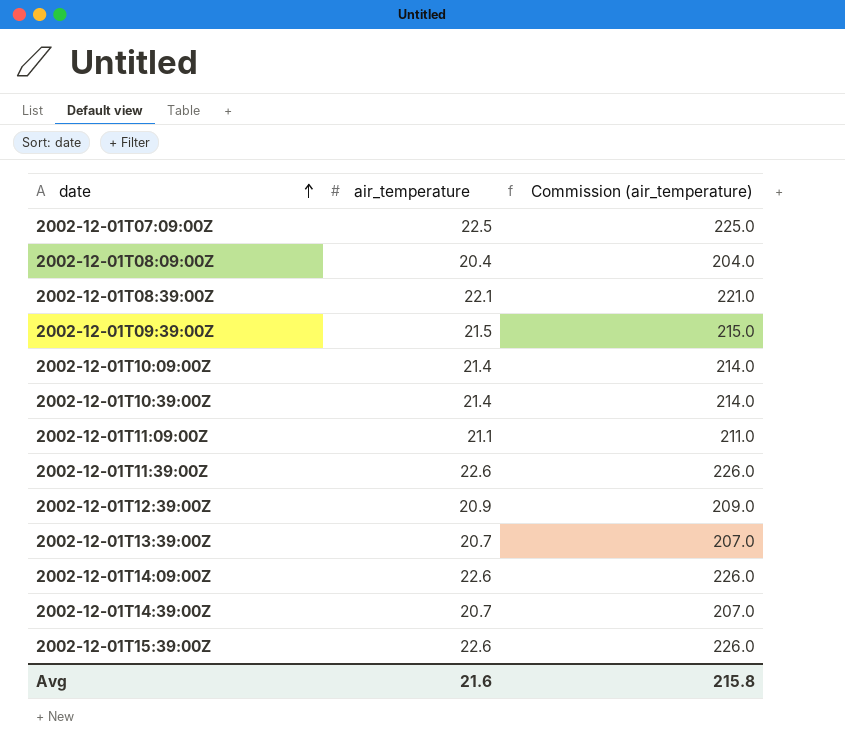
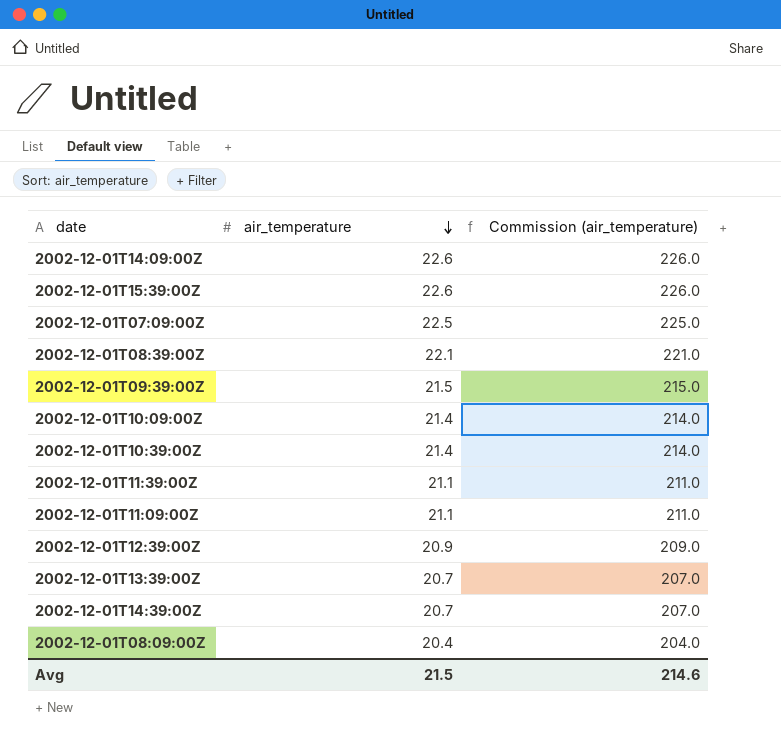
row order: date ascending -> air_temperature descending
2002-12-01T11:39:00Z | air_temperature: 22.6 -> 21.1
2002-12-01T11:39:00Z | Commission (air_temperature): 226.0 -> 211.0
Avg | air_temperature: 21.6 -> 21.5
Avg | Commission (air_temperature): 215.8 -> 214.6

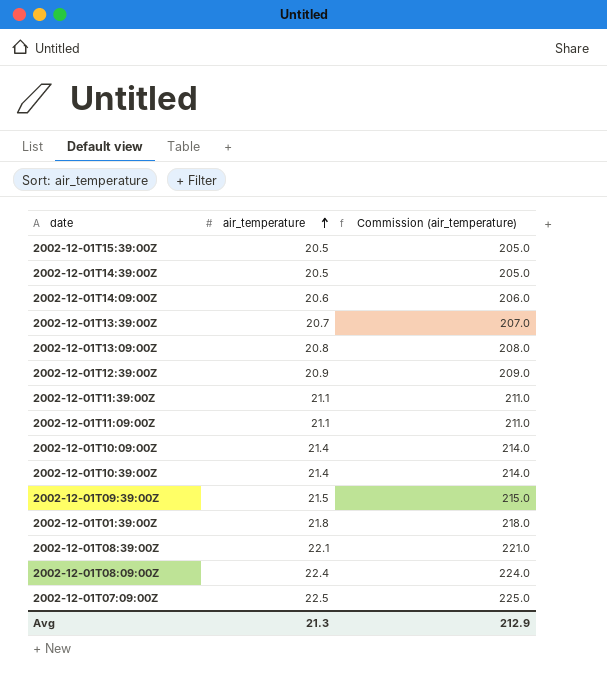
row order: air_temperature descending -> air_temperature ascending
2002-12-01T15:39:00Z | air_temperature: 22.6 -> 20.5
2002-12-01T15:39:00Z | Commission (air_temperature): 226.0 -> 205.0
2002-12-01T14:39:00Z | air_temperature: 20.7 -> 20.5
2002-12-01T14:39:00Z | Commission (air_temperature): 207.0 -> 205.0
2002-12-01T14:09:00Z | air_temperature: 22.6 -> 20.6
2002-12-01T14:09:00Z | Commission (air_temperature): 226.0 -> 206.0
row 2002-12-01T13:09:00Z: none -> 20.8 | 208.0
row 2002-12-01T01:39:00Z: none -> 21.8 | 218.0
2002-12-01T08:09:00Z | air_temperature: 20.4 -> 22.4
2002-12-01T08:09:00Z | Commission (air_temperature): 204.0 -> 224.0
Avg | air_temperature: 21.5 -> 21.3
Avg | Commission (air_temperature): 214.6 -> 212.9

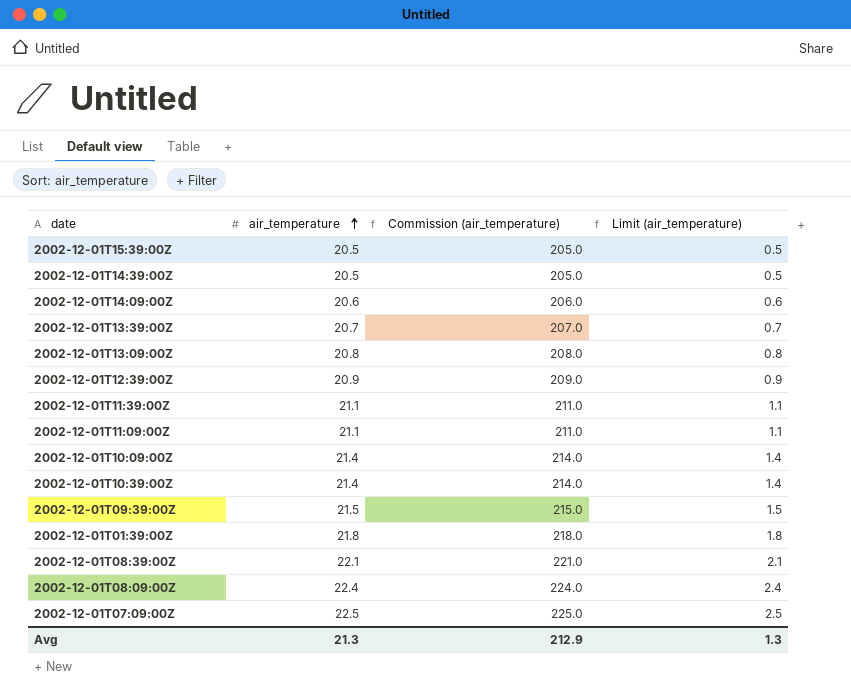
column Limit (air_temperature) | formula: none -> [air_temperature] - 20

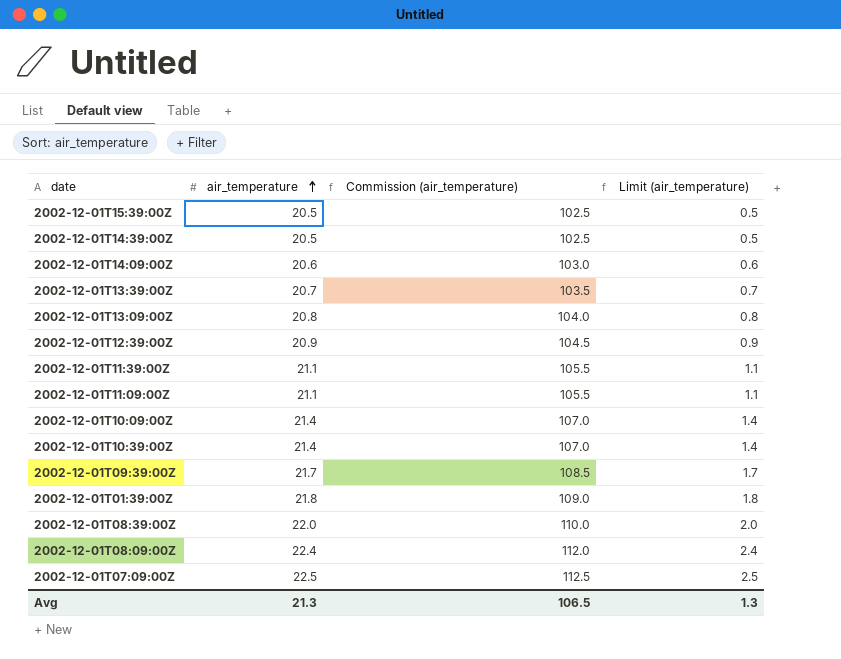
column Commission (air_temperature) | formula: [air_temperature] * 10 -> [air_temperature] * 5
2002-12-01T09:39:00Z | air_temperature: 21.5 -> 21.7
2002-12-01T09:39:00Z | Limit (air_temperature): 1.5 -> 1.7
2002-12-01T08:39:00Z | air_temperature: 22.1 -> 22.0
2002-12-01T08:39:00Z | Limit (air_temperature): 2.1 -> 2.0
Avg | Commission (air_temperature): 212.9 -> 106.5

